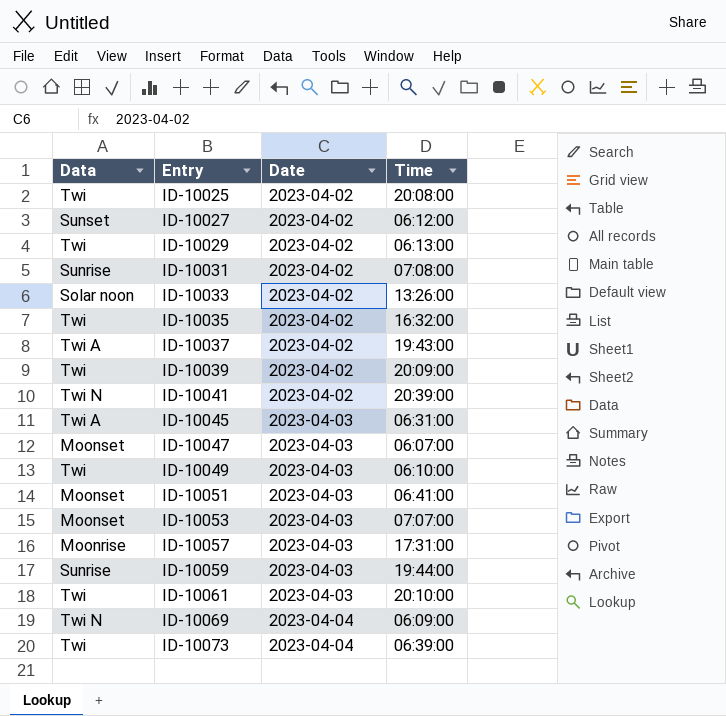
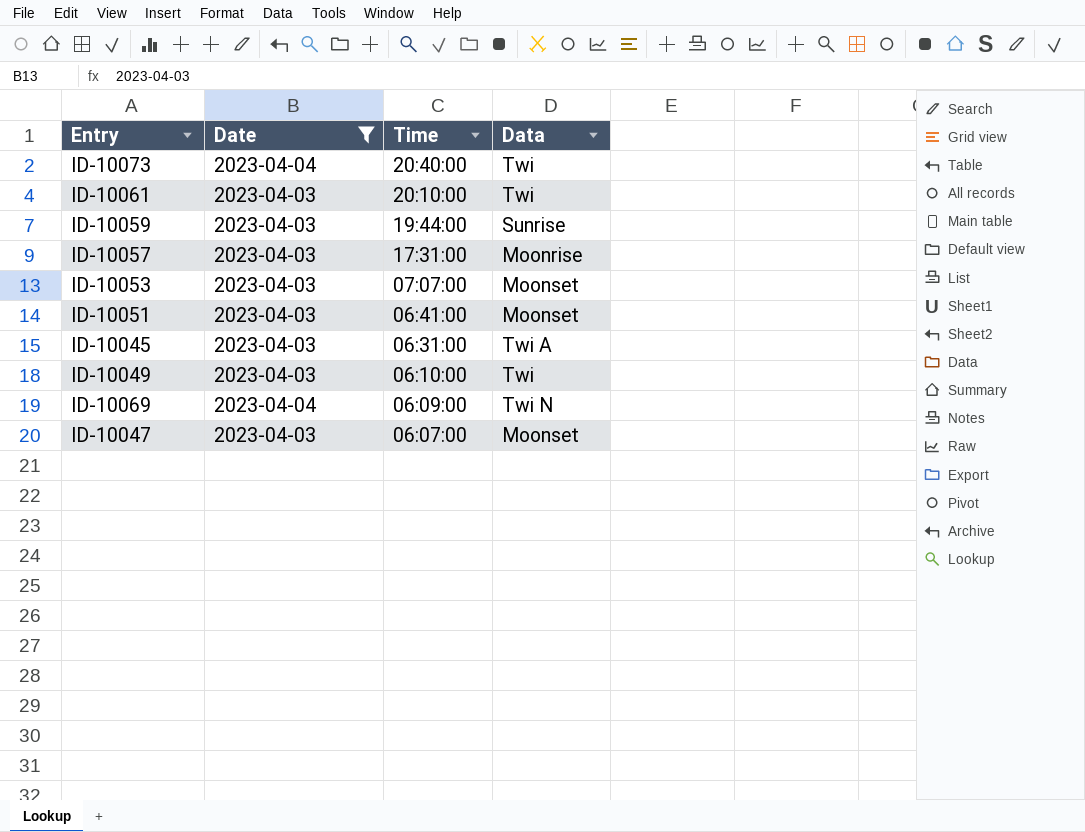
filter: none -> Date != 2023-04-02
row order: Entry ascending -> Time descending
column Data | position: 1 -> 4
ID-10073 | Time: 06:39:00 -> 20:40:00

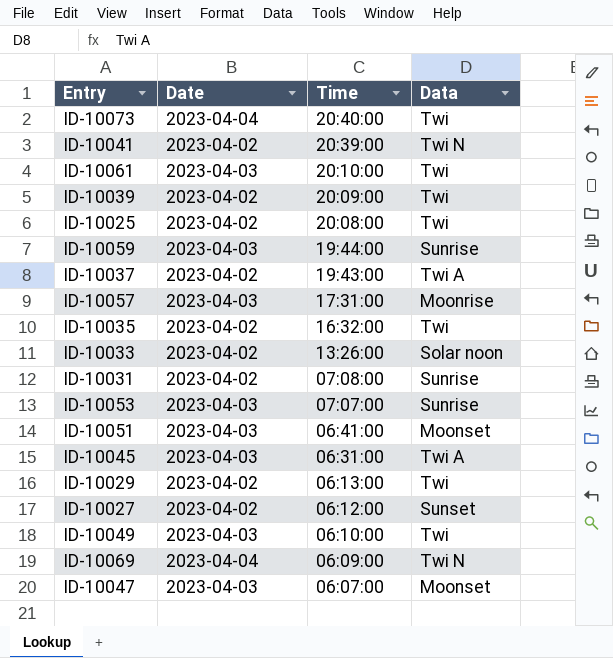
filter: Date != 2023-04-02 -> none
ID-10053 | Data: Moonset -> Sunrise

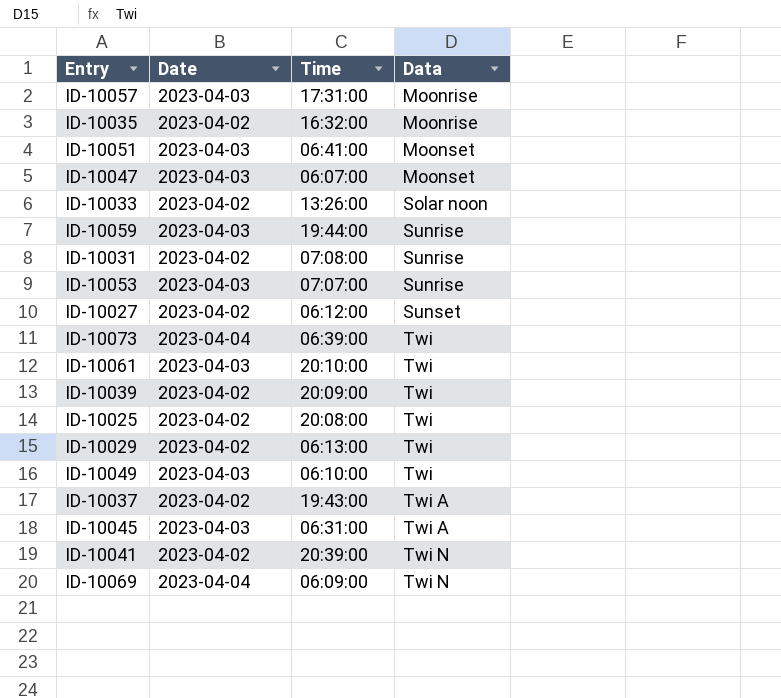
row order: Time descending -> Data ascending
ID-10035 | Data: Twi -> Moonrise
ID-10073 | Time: 20:40:00 -> 06:39:00

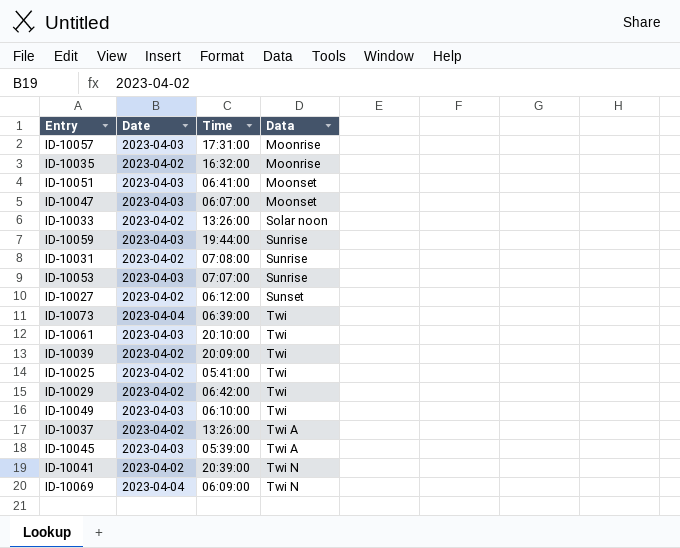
ID-10025 | Time: 20:08:00 -> 05:41:00
ID-10029 | Time: 06:13:00 -> 06:42:00
ID-10037 | Time: 19:43:00 -> 13:26:00
ID-10045 | Time: 06:31:00 -> 05:39:00

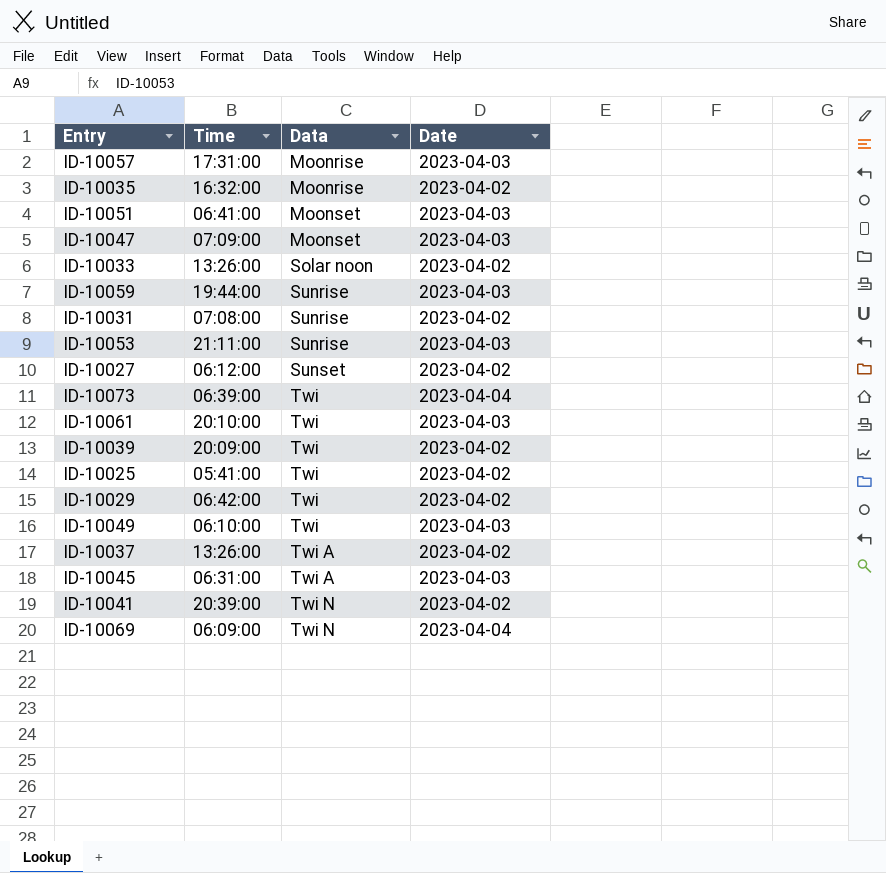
column Date | position: 2 -> 4
ID-10047 | Time: 06:07:00 -> 07:09:00
ID-10053 | Time: 07:07:00 -> 21:11:00
ID-10045 | Time: 05:39:00 -> 06:31:00

